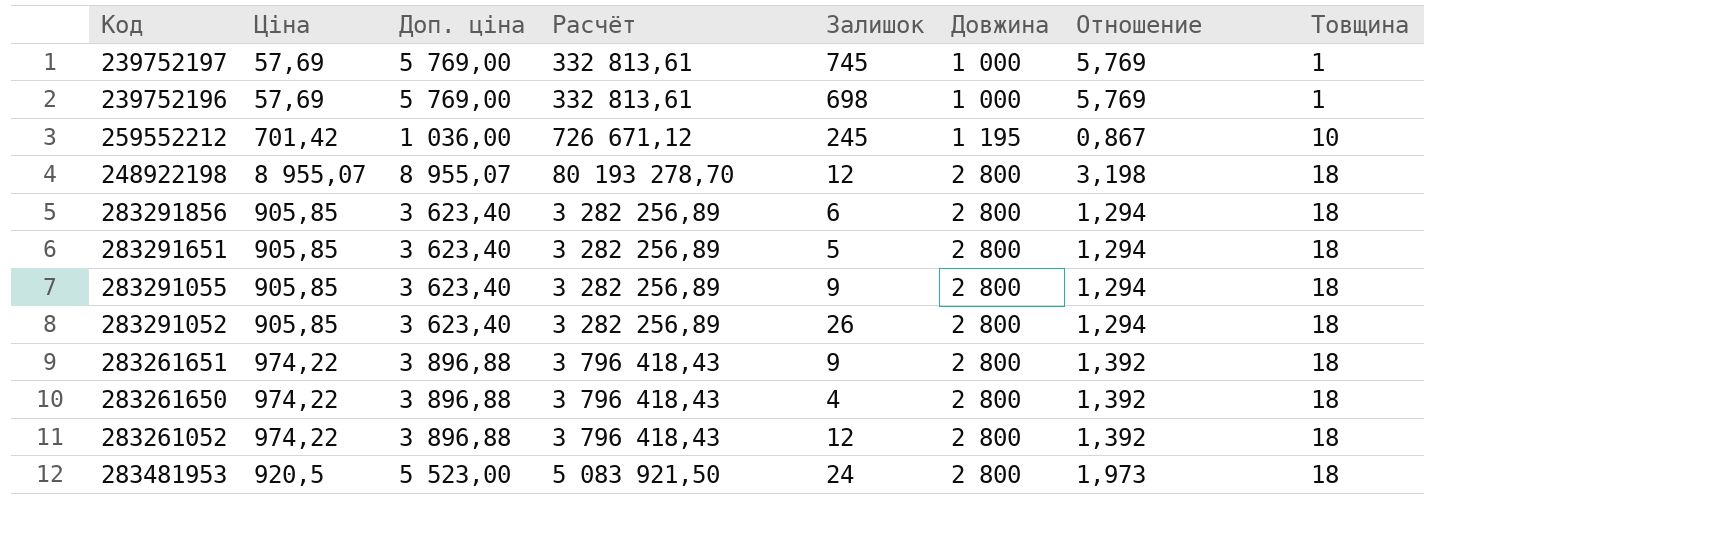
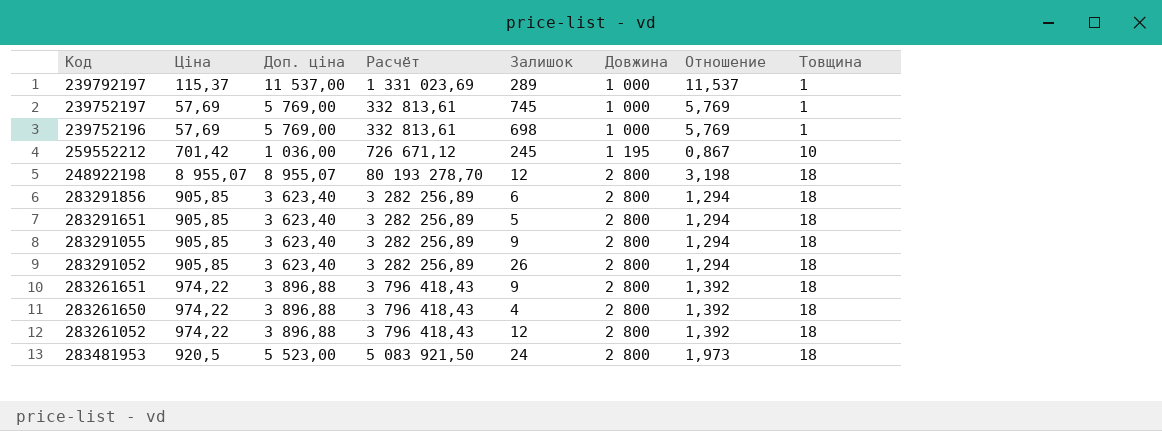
row 239792197: none -> 115,37 | 11 537,00 | 1 331 023,69 | 289 | 1 000 | 11,537 | 1

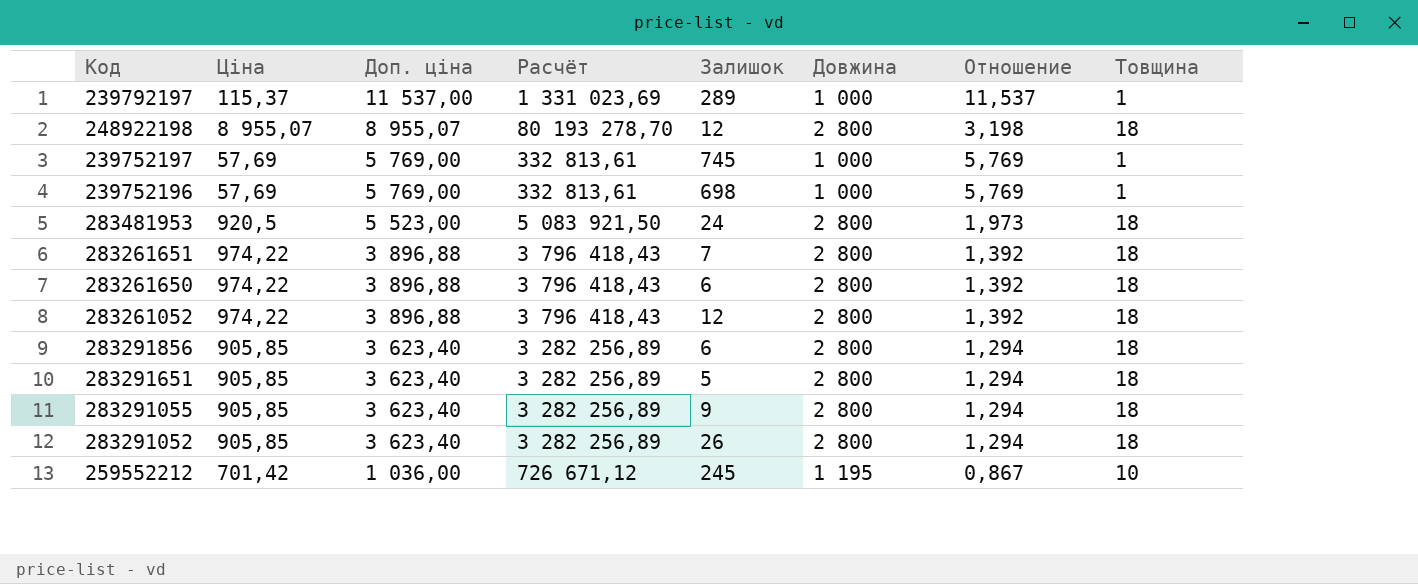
row order: Довжина ascending -> Доп. ціна descending
283261651 | Залишок: 9 -> 7
283261650 | Залишок: 4 -> 6

